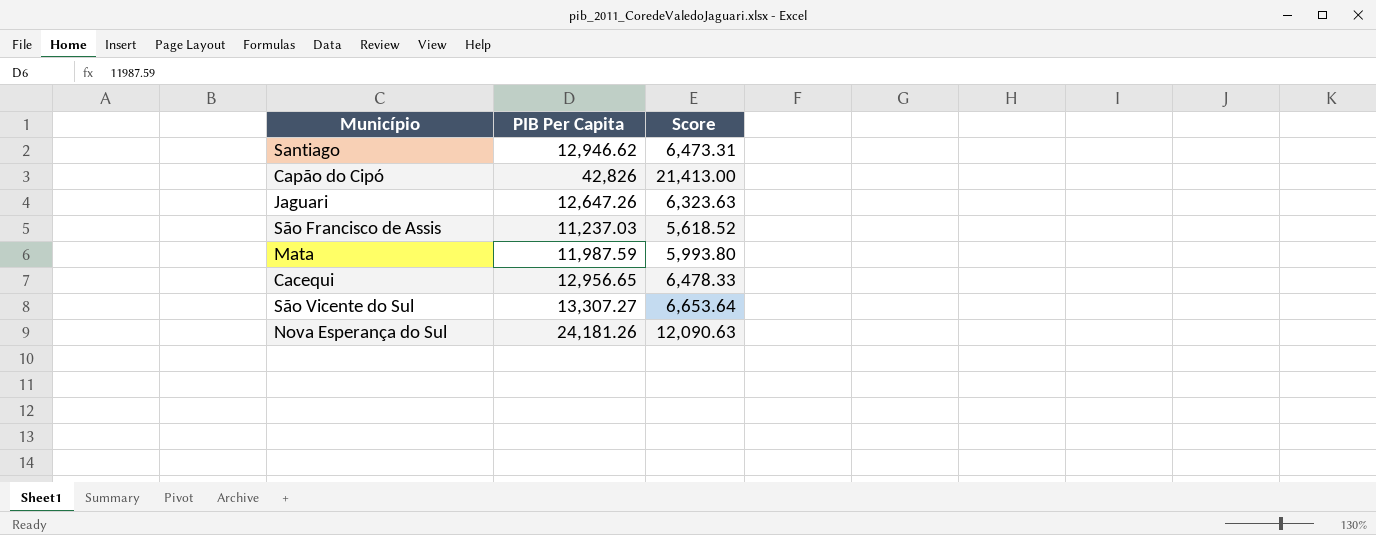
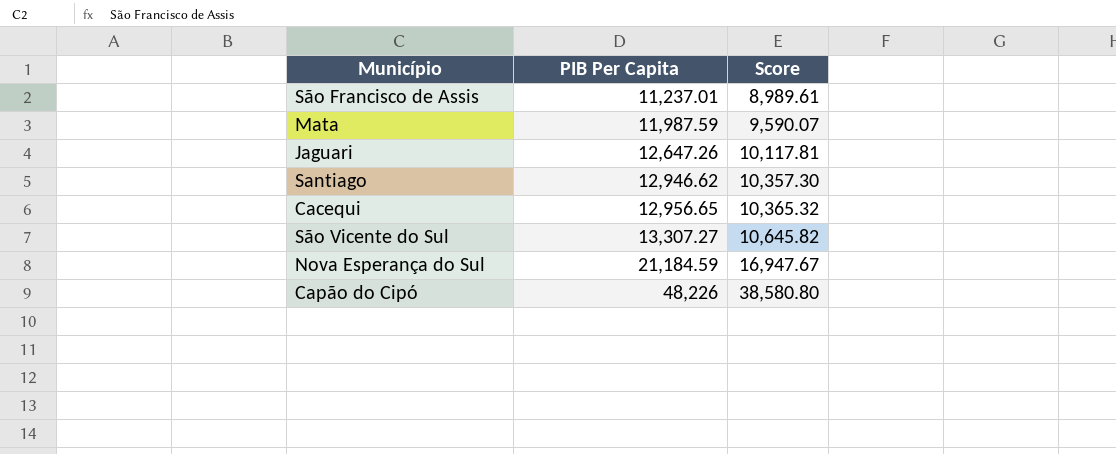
row order: none -> PIB Per Capita ascending
column Score | formula: [PIB Per Capita] * 0.5 -> [PIB Per Capita] * 0.8
São Francisco de Assis | PIB Per Capita: 11,237.03 -> 11,237.01
Nova Esperança do Sul | PIB Per Capita: 24,181.26 -> 21,184.59
Capão do Cipó | PIB Per Capita: 42,826 -> 48,226

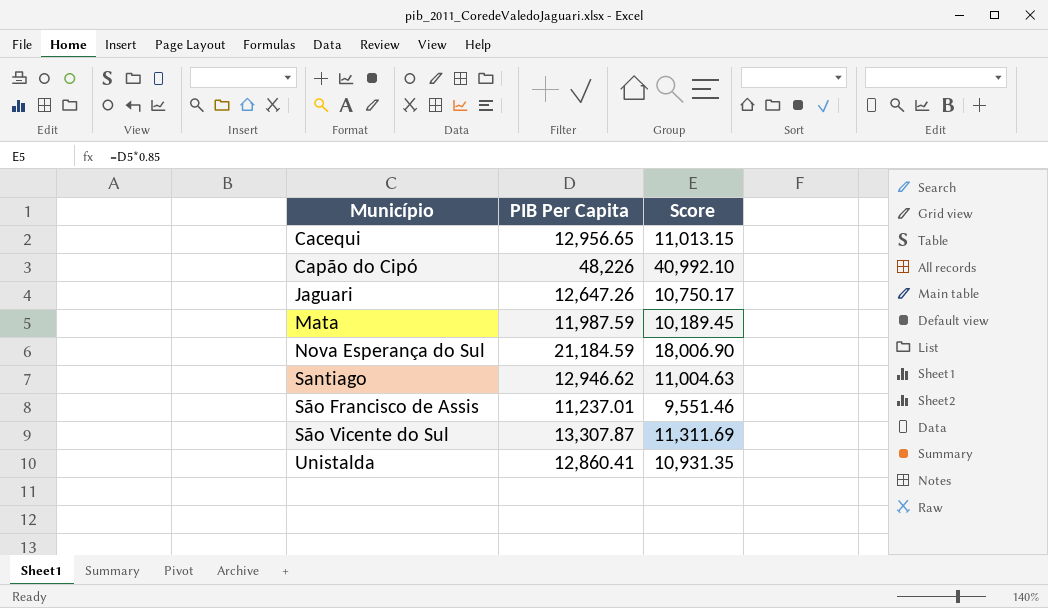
row order: PIB Per Capita ascending -> Município ascending
column Score | formula: [PIB Per Capita] * 0.8 -> [PIB Per Capita] * 0.85
São Vicente do Sul | PIB Per Capita: 13,307.27 -> 13,307.87
row Unistalda: none -> 12,860.41 | 10,931.35

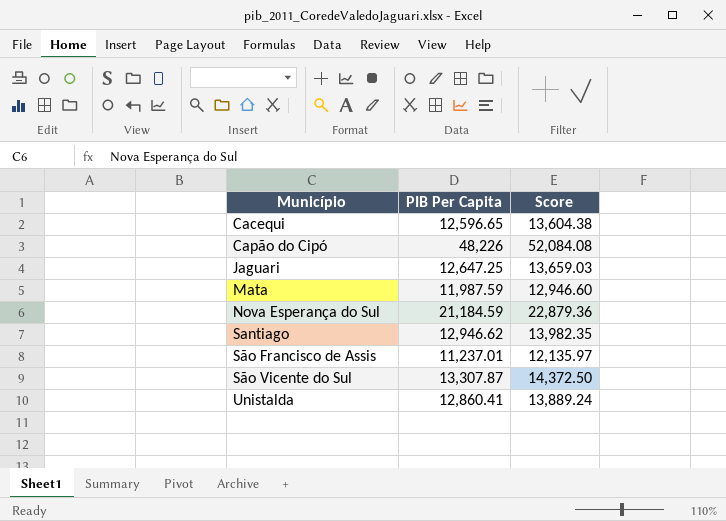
column Score | formula: [PIB Per Capita] * 0.85 -> [PIB Per Capita] * 1.08
Cacequi | PIB Per Capita: 12,956.65 -> 12,596.65
Jaguari | PIB Per Capita: 12,647.26 -> 12,647.25

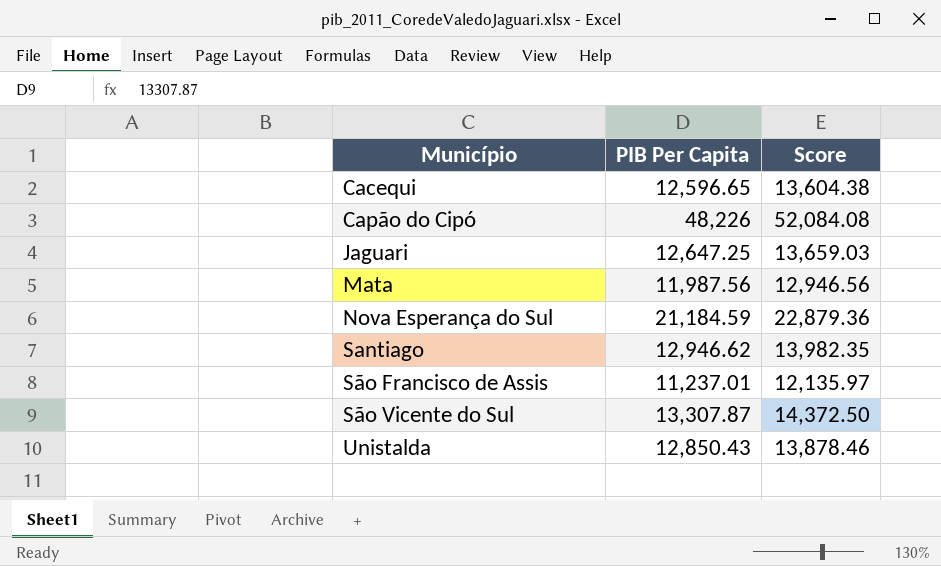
Mata | PIB Per Capita: 11,987.59 -> 11,987.56
Mata | Score: 12,946.60 -> 12,946.56
Unistalda | PIB Per Capita: 12,860.41 -> 12,850.43
Unistalda | Score: 13,889.24 -> 13,878.46

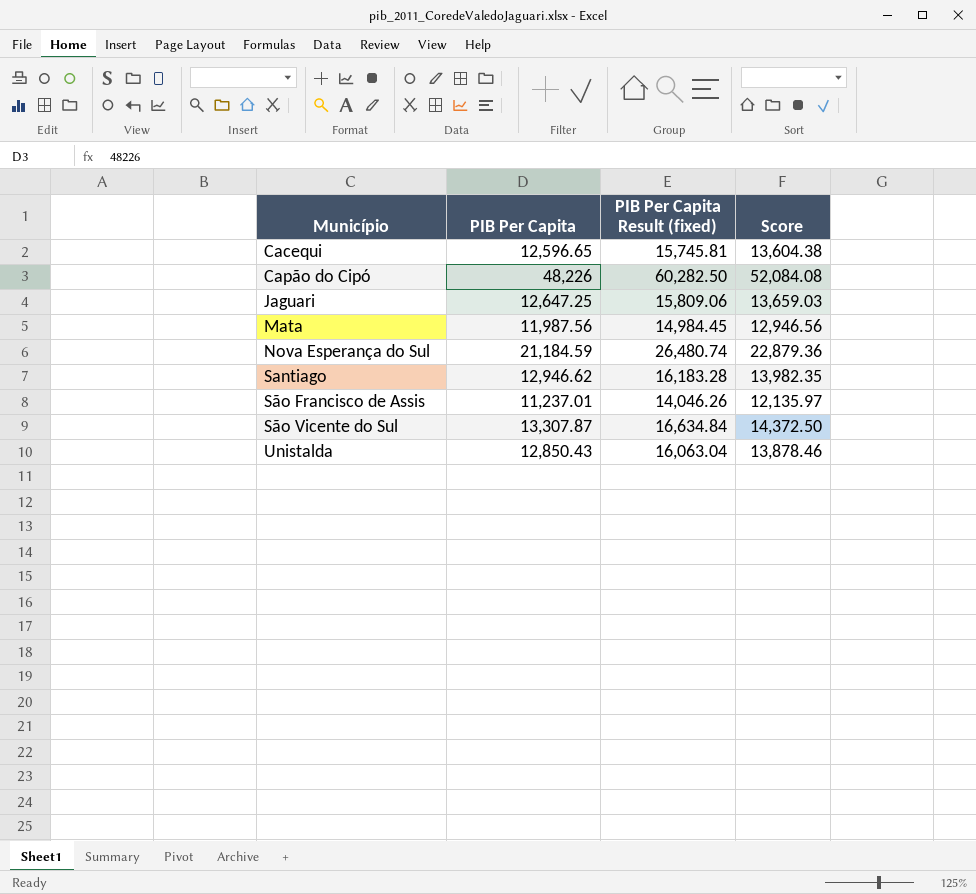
column PIB Per Capita Result (fixed) | formula: none -> [PIB Per Capita] * 1.25

